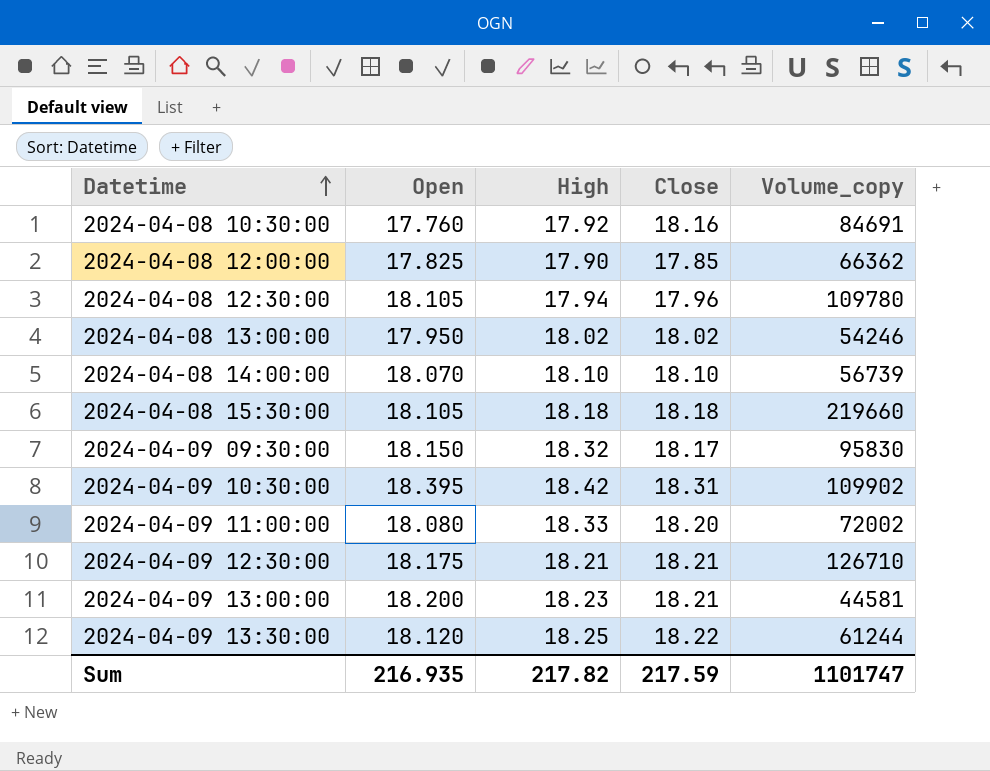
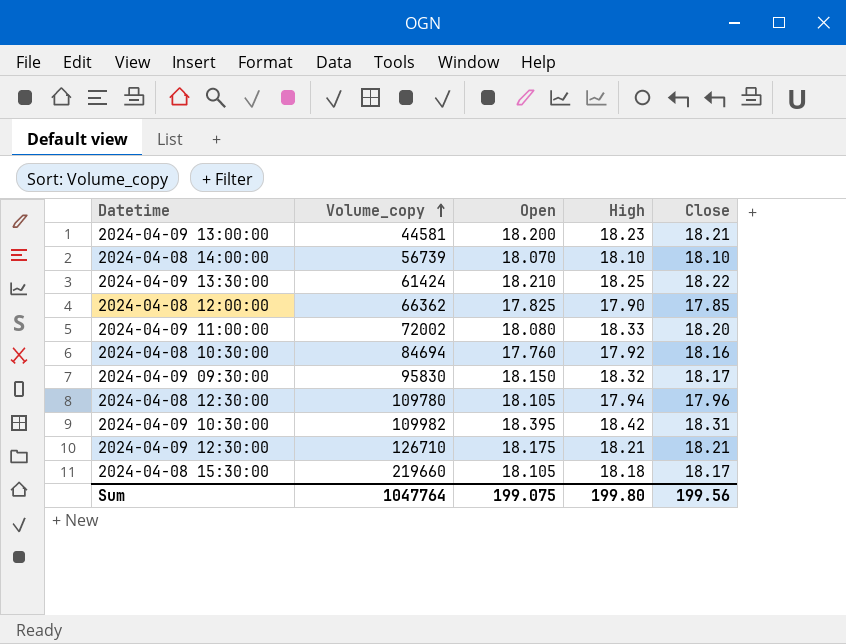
row order: Datetime ascending -> Volume_copy ascending
column Volume_copy | position: 5 -> 2
row 2024-04-08 13:00:00: 17.950 | 18.02 | 18.02 | 54246 -> none
2024-04-09 13:30:00 | Volume_copy: 61244 -> 61424
2024-04-09 13:30:00 | Open: 18.120 -> 18.210
2024-04-08 10:30:00 | Volume_copy: 84691 -> 84694
2024-04-09 10:30:00 | Volume_copy: 109902 -> 109982
2024-04-08 15:30:00 | Close: 18.18 -> 18.17
Sum | Volume_copy: 1101747 -> 1047764
Sum | Open: 216.935 -> 199.075
Sum | High: 217.82 -> 199.80
Sum | Close: 217.59 -> 199.56

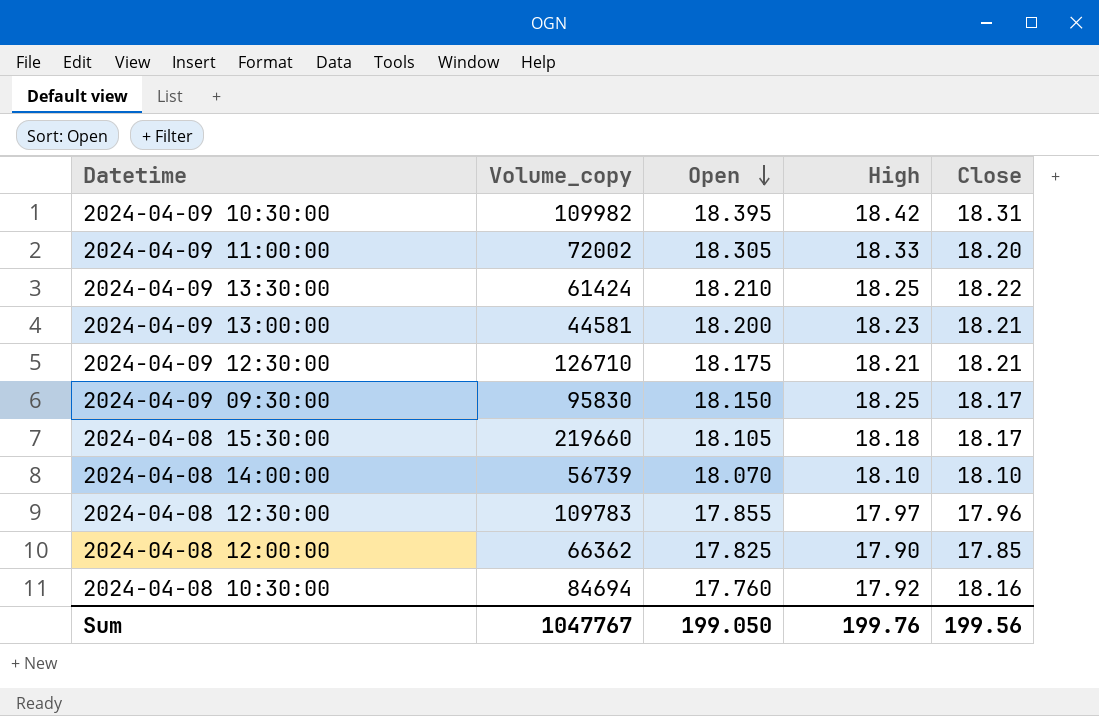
row order: Volume_copy ascending -> Open descending
2024-04-09 11:00:00 | Open: 18.080 -> 18.305
2024-04-09 09:30:00 | High: 18.32 -> 18.25
2024-04-08 12:30:00 | Volume_copy: 109780 -> 109783
2024-04-08 12:30:00 | Open: 18.105 -> 17.855
2024-04-08 12:30:00 | High: 17.94 -> 17.97
Sum | Volume_copy: 1047764 -> 1047767
Sum | Open: 199.075 -> 199.050
Sum | High: 199.80 -> 199.76

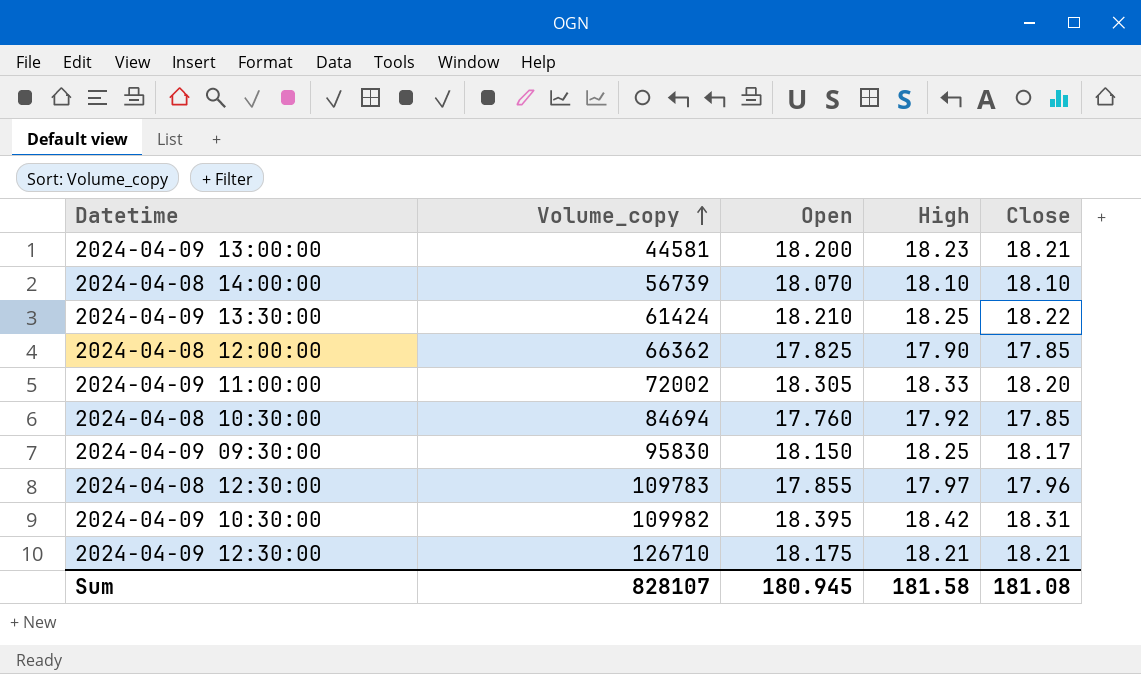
row order: Open descending -> Volume_copy ascending
row 2024-04-08 15:30:00: 219660 | 18.105 | 18.18 | 18.17 -> none
2024-04-08 10:30:00 | Close: 18.16 -> 17.85
Sum | Volume_copy: 1047767 -> 828107
Sum | Open: 199.050 -> 180.945
Sum | High: 199.76 -> 181.58
Sum | Close: 199.56 -> 181.08

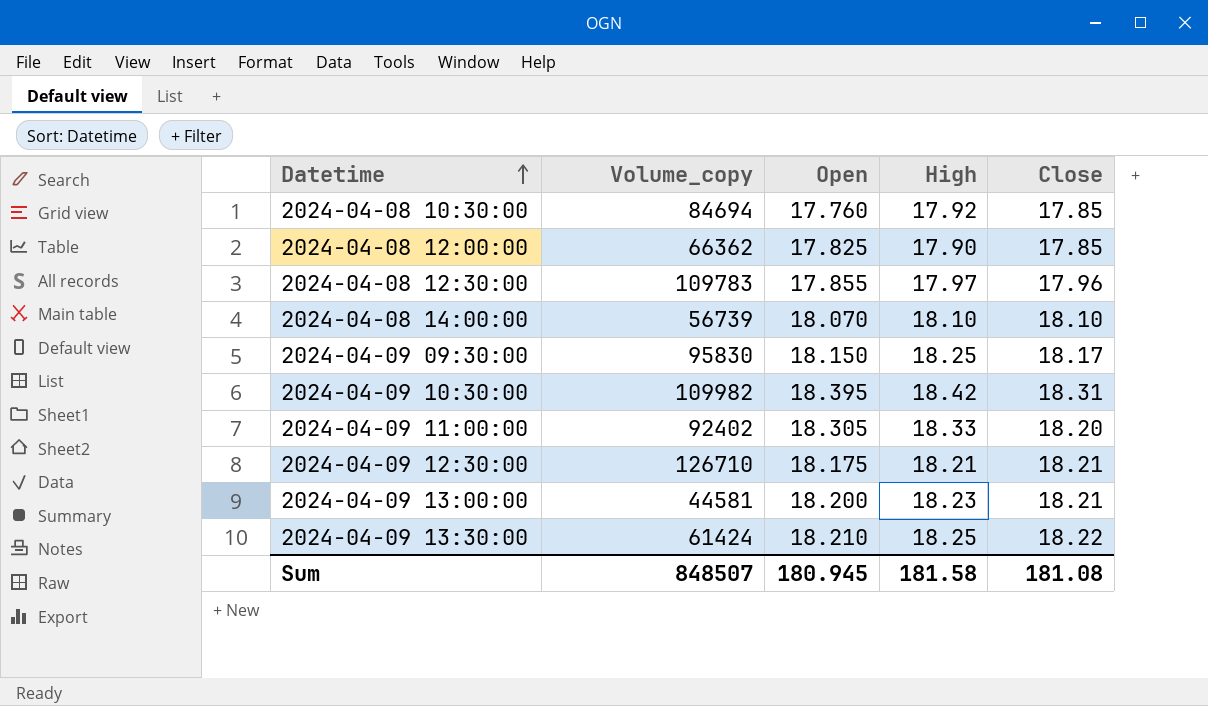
row order: Volume_copy ascending -> Datetime ascending
2024-04-09 11:00:00 | Volume_copy: 72002 -> 92402
Sum | Volume_copy: 828107 -> 848507

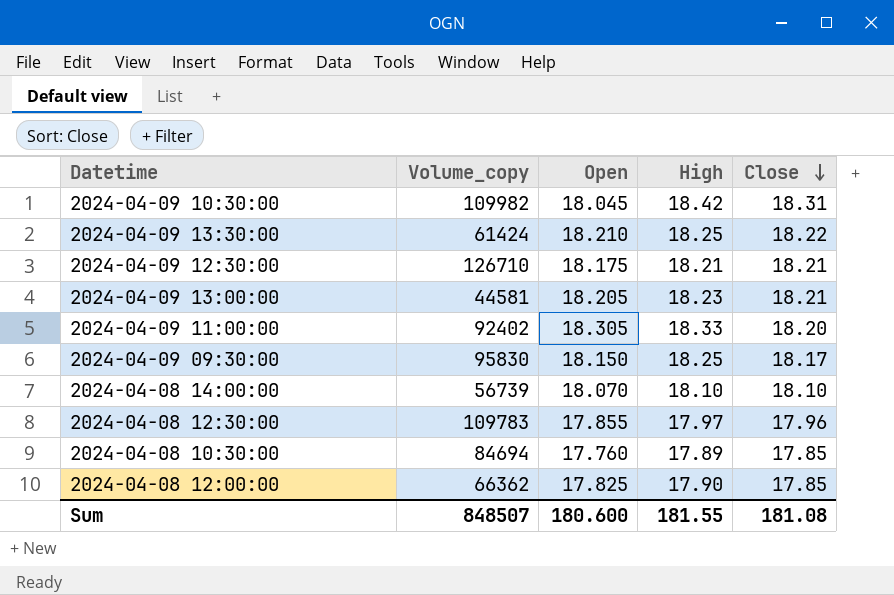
row order: Datetime ascending -> Close descending
2024-04-09 10:30:00 | Open: 18.395 -> 18.045
2024-04-09 13:00:00 | Open: 18.200 -> 18.205
2024-04-08 10:30:00 | High: 17.92 -> 17.89
Sum | Open: 180.945 -> 180.600
Sum | High: 181.58 -> 181.55

